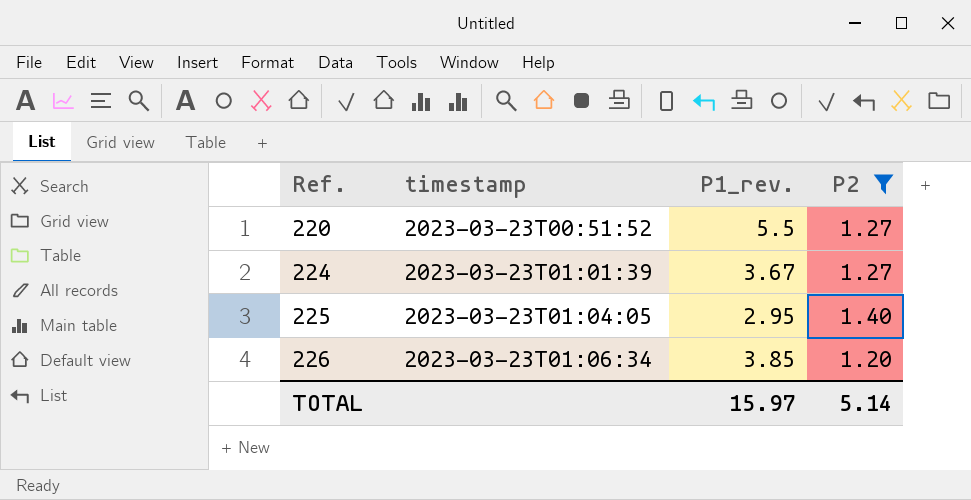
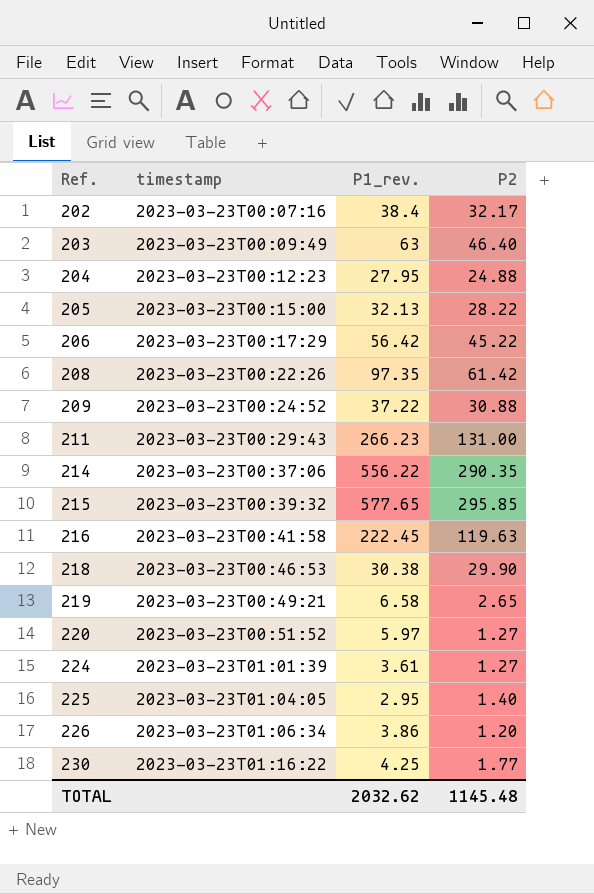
filter: P2 <= 1.40 -> none
220 | P1_rev.: 5.5 -> 5.97
224 | P1_rev.: 3.67 -> 3.61
226 | P1_rev.: 3.85 -> 3.86
TOTAL | P1_rev.: 15.97 -> 2032.62
TOTAL | P2: 5.14 -> 1145.48

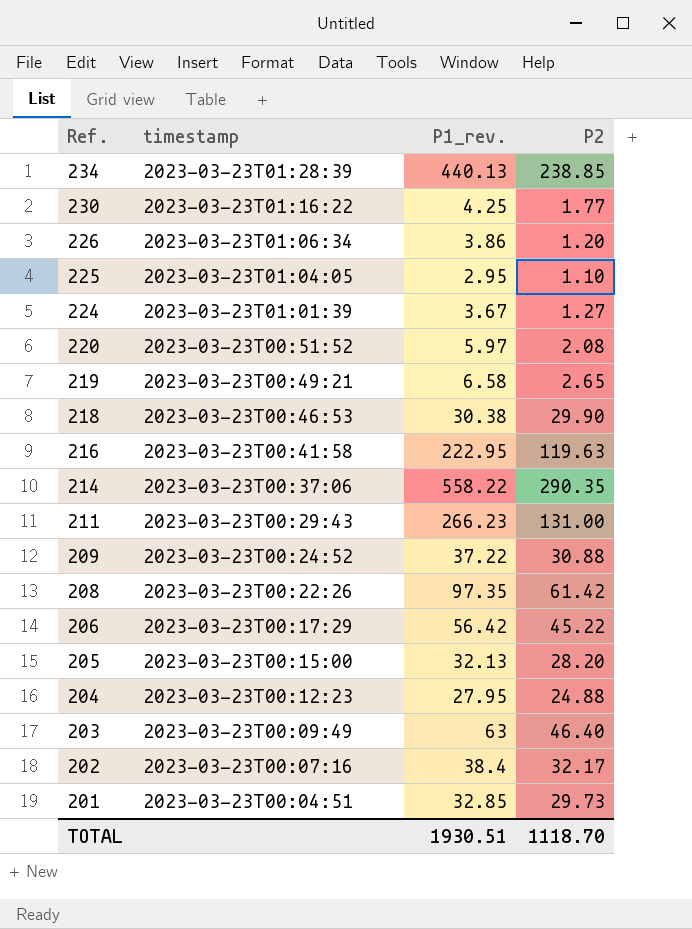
row order: Ref. ascending -> Ref. descending
row 215: 2023-03-23T00:39:32 | 577.65 | 295.85 -> none
row 234: none -> 2023-03-23T01:28:39 | 440.13 | 238.85
225 | P2: 1.40 -> 1.10
224 | P1_rev.: 3.61 -> 3.67
220 | P2: 1.27 -> 2.08
216 | P1_rev.: 222.45 -> 222.95
214 | P1_rev.: 556.22 -> 558.22
205 | P2: 28.22 -> 28.20
row 201: none -> 2023-03-23T00:04:51 | 32.85 | 29.73
TOTAL | P1_rev.: 2032.62 -> 1930.51
TOTAL | P2: 1145.48 -> 1118.70

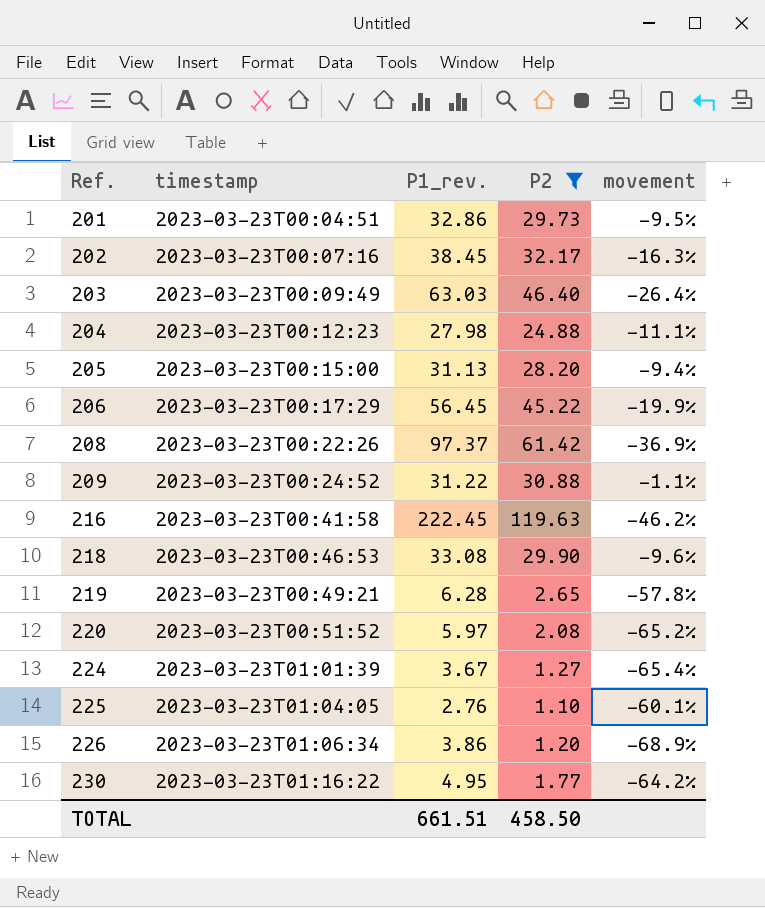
filter: none -> P2 <= 119.63
row order: Ref. descending -> Ref. ascending
column movement | formula: none -> ([P2] - [P1_rev.]) / [P1_rev.]
201 | P1_rev.: 32.85 -> 32.86
202 | P1_rev.: 38.4 -> 38.45
203 | P1_rev.: 63 -> 63.03
204 | P1_rev.: 27.95 -> 27.98
205 | P1_rev.: 32.13 -> 31.13
206 | P1_rev.: 56.42 -> 56.45
208 | P1_rev.: 97.35 -> 97.37
209 | P1_rev.: 37.22 -> 31.22
216 | P1_rev.: 222.95 -> 222.45
218 | P1_rev.: 30.38 -> 33.08
219 | P1_rev.: 6.58 -> 6.28
225 | P1_rev.: 2.95 -> 2.76
230 | P1_rev.: 4.25 -> 4.95
TOTAL | P1_rev.: 1930.51 -> 661.51
TOTAL | P2: 1118.70 -> 458.50

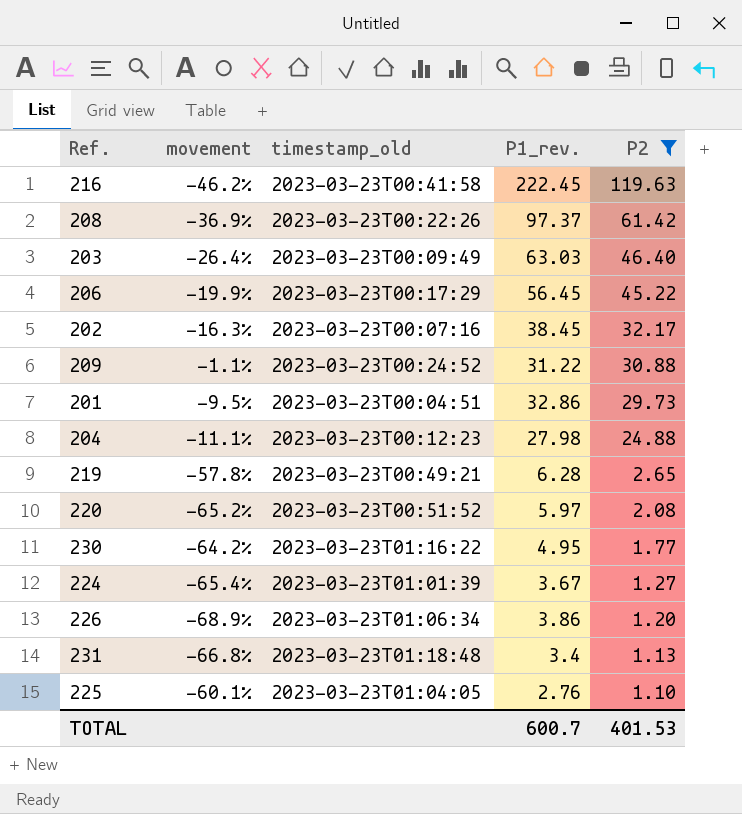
row order: Ref. ascending -> P2 descending
column movement | position: 5 -> 2
column name: timestamp -> timestamp_old
row 205: 2023-03-23T00:15:00 | 31.13 | 28.20 | -9.4% -> none
row 218: 2023-03-23T00:46:53 | 33.08 | 29.90 | -9.6% -> none
row 231: none -> -66.8% | 2023-03-23T01:18:48 | 3.4 | 1.13
TOTAL | P1_rev.: 661.51 -> 600.7
TOTAL | P2: 458.50 -> 401.53

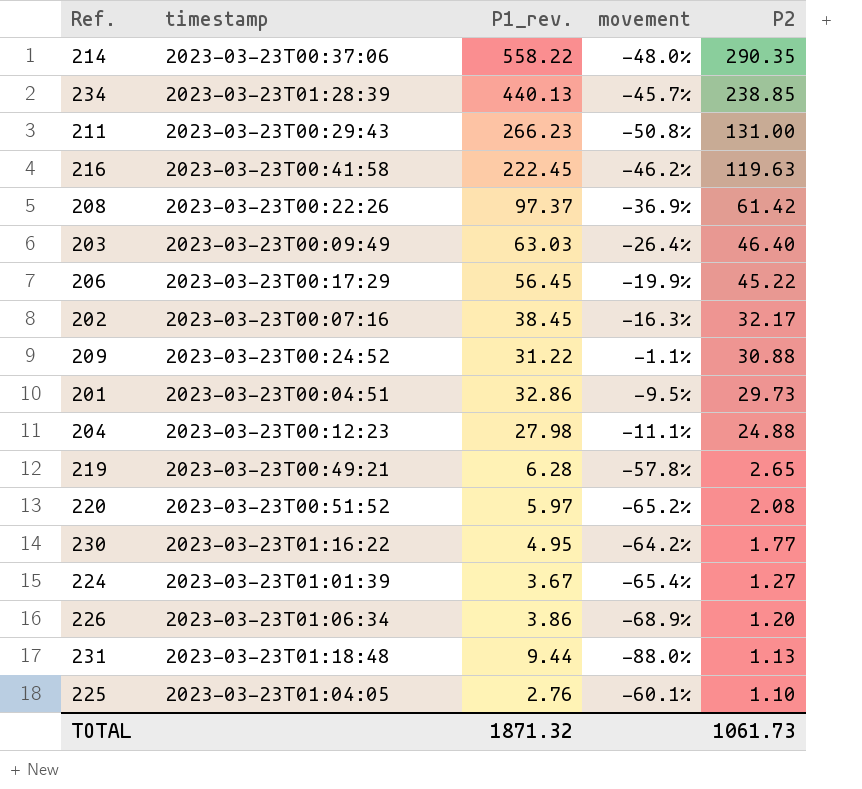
filter: P2 <= 119.63 -> none
column name: timestamp_old -> timestamp
column movement | position: 2 -> 4
231 | P1_rev.: 3.4 -> 9.44
231 | movement: -66.8% -> -88.0%
TOTAL | P1_rev.: 600.7 -> 1871.32
TOTAL | P2: 401.53 -> 1061.73

